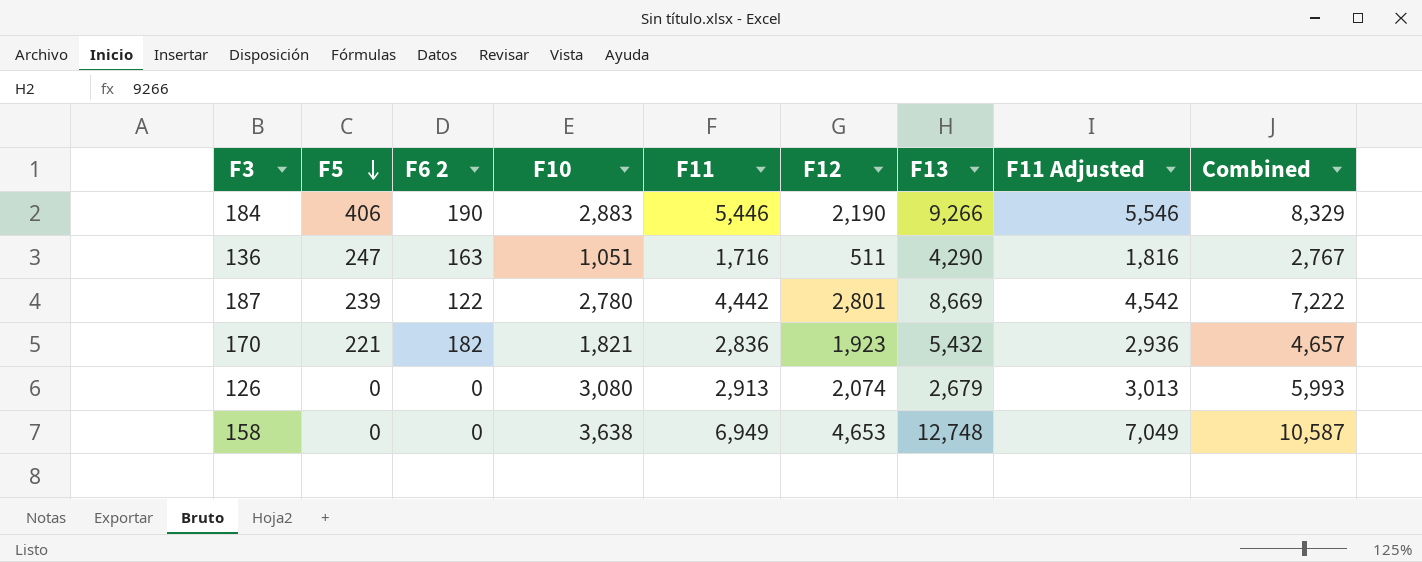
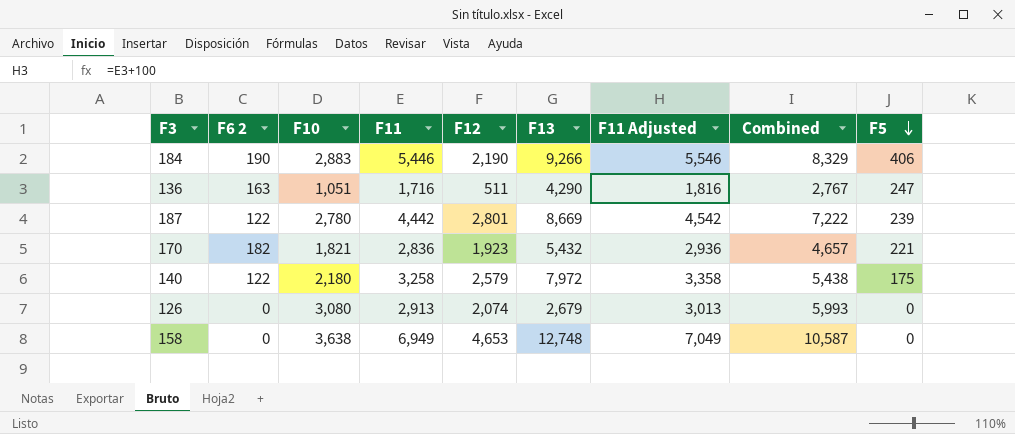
column F5 | position: 2 -> 9
row 140: none -> 122 | 2,180 | 3,258 | 2,579 | 7,972 | 3,358 | 5,438 | 175

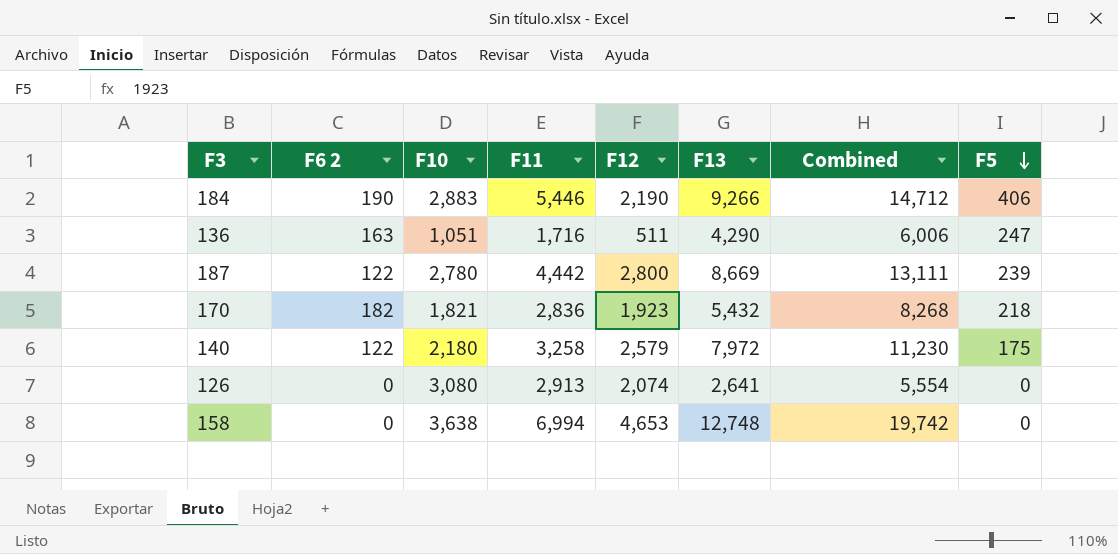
column F11 Adjusted | formula: [F11] + 100 -> none
column Combined | formula: [F10] + [F11] -> [F11] + [F13]
187 | F12: 2,801 -> 2,800
170 | F5: 221 -> 218
126 | F13: 2,679 -> 2,641
158 | F11: 6,949 -> 6,994

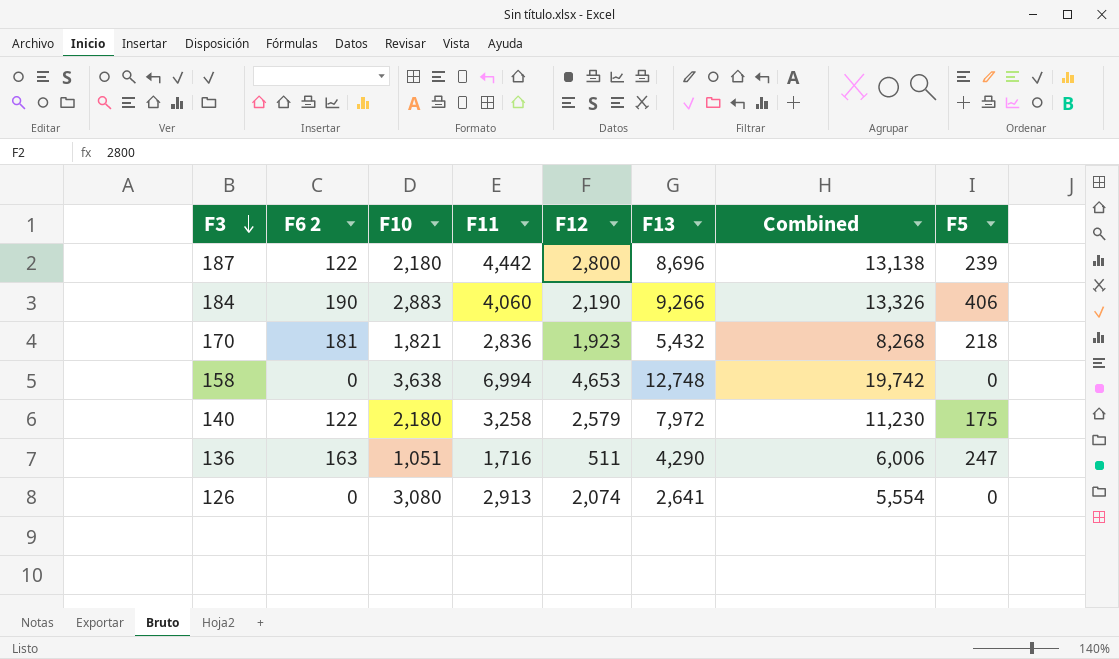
row order: F5 descending -> F3 descending
187 | F10: 2,780 -> 2,180
187 | F13: 8,669 -> 8,696
187 | Combined: 13,111 -> 13,138
184 | F11: 5,446 -> 4,060
184 | Combined: 14,712 -> 13,326
170 | F6 2: 182 -> 181

